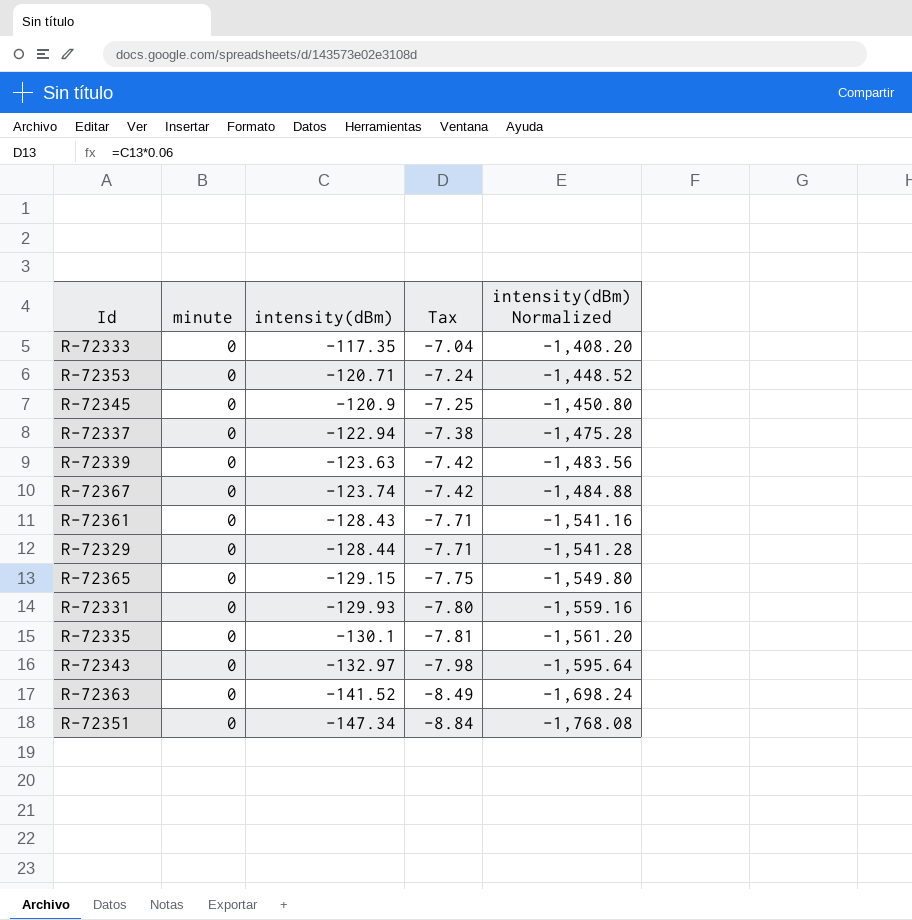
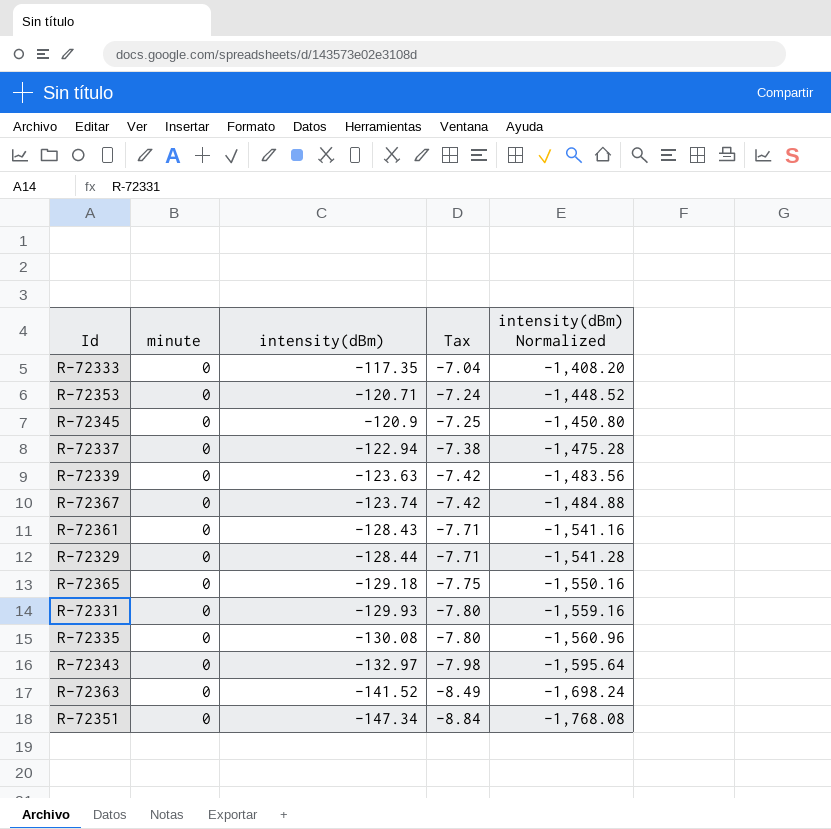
R-72365 | intensity(dBm): -129.15 -> -129.18
R-72365 | intensity(dBm) Normalized: -1,549.80 -> -1,550.16
R-72335 | intensity(dBm): -130.1 -> -130.08
R-72335 | Tax: -7.81 -> -7.80
R-72335 | intensity(dBm) Normalized: -1,561.20 -> -1,560.96

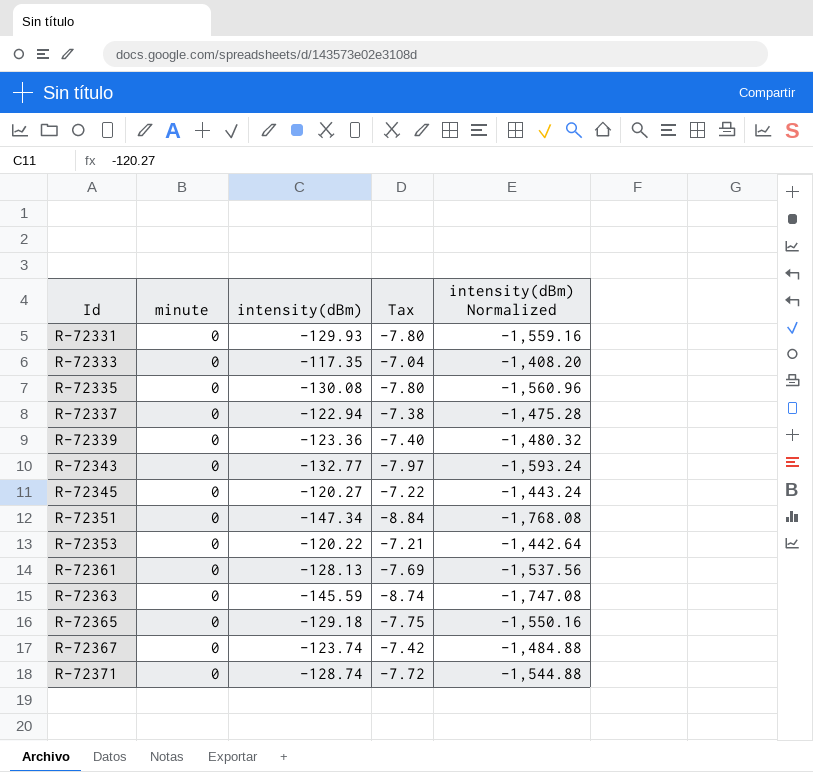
row order: intensity(dBm) descending -> Id ascending
row R-72329: 0 | -128.44 | -7.71 | -1,541.28 -> none
R-72339 | intensity(dBm): -123.63 -> -123.36
R-72339 | Tax: -7.42 -> -7.40
R-72339 | intensity(dBm) Normalized: -1,483.56 -> -1,480.32
R-72343 | intensity(dBm): -132.97 -> -132.77
R-72343 | Tax: -7.98 -> -7.97
R-72343 | intensity(dBm) Normalized: -1,595.64 -> -1,593.24
R-72345 | intensity(dBm): -120.9 -> -120.27
R-72345 | Tax: -7.25 -> -7.22
R-72345 | intensity(dBm) Normalized: -1,450.80 -> -1,443.24
R-72353 | intensity(dBm): -120.71 -> -120.22
R-72353 | Tax: -7.24 -> -7.21
R-72353 | intensity(dBm) Normalized: -1,448.52 -> -1,442.64
R-72361 | intensity(dBm): -128.43 -> -128.13
R-72361 | Tax: -7.71 -> -7.69
R-72361 | intensity(dBm) Normalized: -1,541.16 -> -1,537.56
R-72363 | intensity(dBm): -141.52 -> -145.59
R-72363 | Tax: -8.49 -> -8.74
R-72363 | intensity(dBm) Normalized: -1,698.24 -> -1,747.08
row R-72371: none -> 0 | -128.74 | -7.72 | -1,544.88

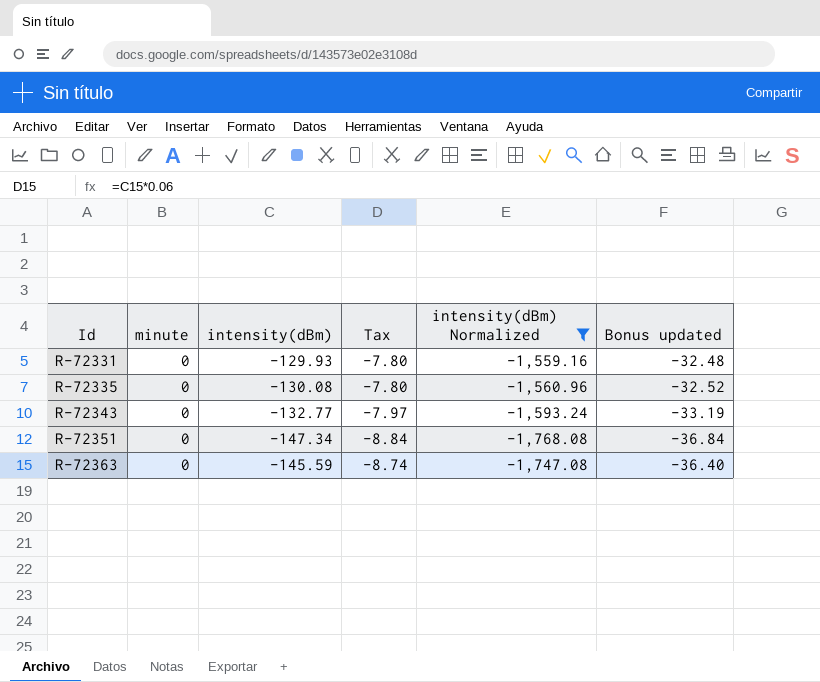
filter: none -> intensity(dBm) Normalized <= -1,559.16
column Bonus updated | formula: none -> [intensity(dBm)] * 0.25

